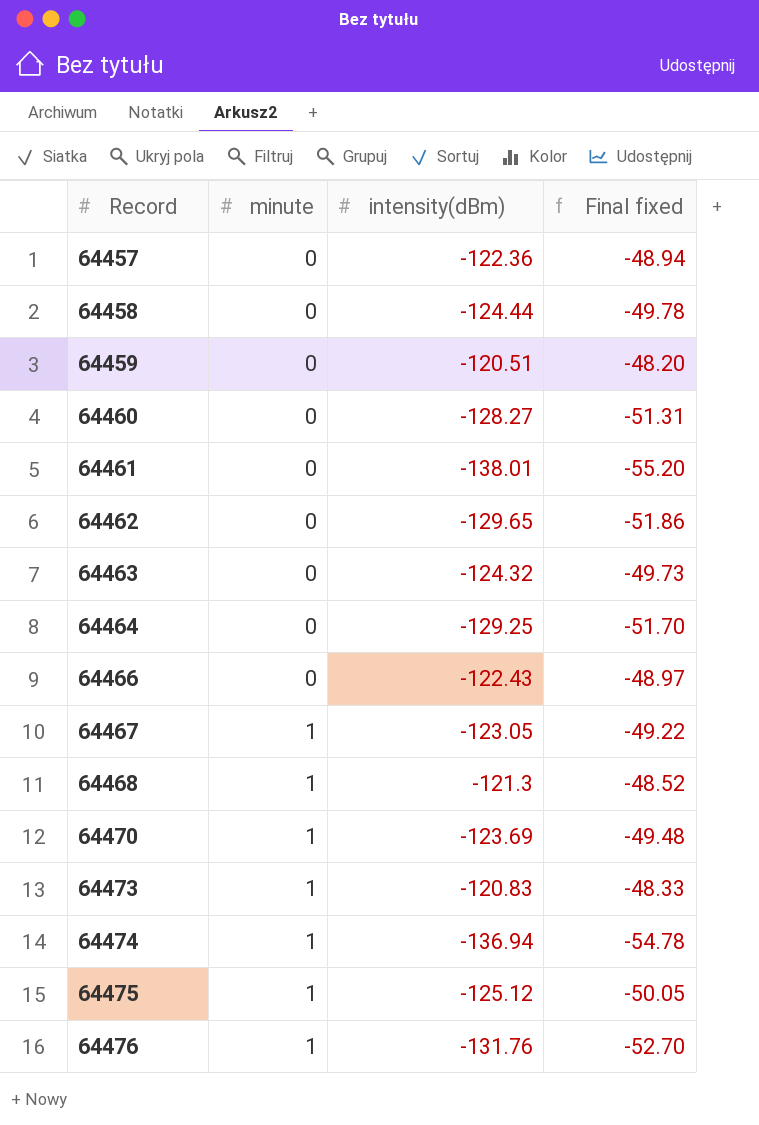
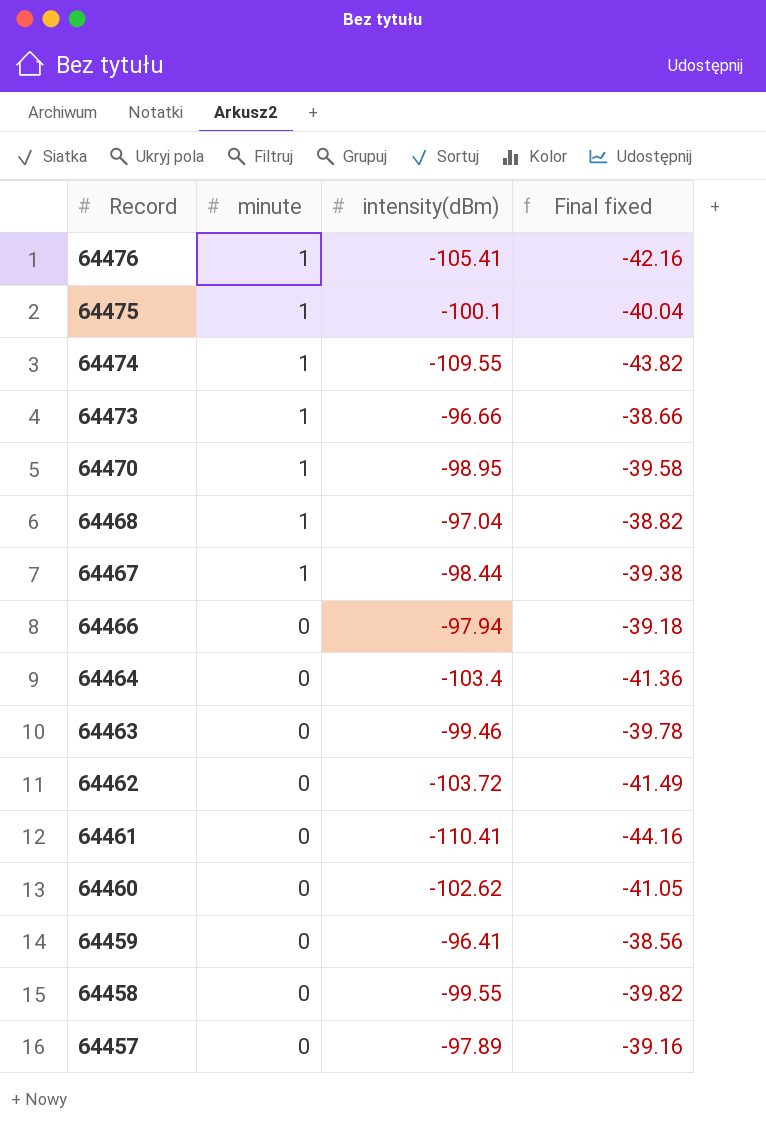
row order: Record ascending -> Record descending
64476 | intensity(dBm): -131.76 -> -105.41
64476 | Final fixed: -52.70 -> -42.16
64475 | intensity(dBm): -125.12 -> -100.1
64475 | Final fixed: -50.05 -> -40.04
64474 | intensity(dBm): -136.94 -> -109.55
64474 | Final fixed: -54.78 -> -43.82
64473 | intensity(dBm): -120.83 -> -96.66
64473 | Final fixed: -48.33 -> -38.66
64470 | intensity(dBm): -123.69 -> -98.95
64470 | Final fixed: -49.48 -> -39.58
64468 | intensity(dBm): -121.3 -> -97.04
64468 | Final fixed: -48.52 -> -38.82
64467 | intensity(dBm): -123.05 -> -98.44
64467 | Final fixed: -49.22 -> -39.38
64466 | intensity(dBm): -122.43 -> -97.94
64466 | Final fixed: -48.97 -> -39.18
64464 | intensity(dBm): -129.25 -> -103.4
64464 | Final fixed: -51.70 -> -41.36
64463 | intensity(dBm): -124.32 -> -99.46
64463 | Final fixed: -49.73 -> -39.78
64462 | intensity(dBm): -129.65 -> -103.72
64462 | Final fixed: -51.86 -> -41.49
64461 | intensity(dBm): -138.01 -> -110.41
64461 | Final fixed: -55.20 -> -44.16
64460 | intensity(dBm): -128.27 -> -102.62
64460 | Final fixed: -51.31 -> -41.05
64459 | intensity(dBm): -120.51 -> -96.41
64459 | Final fixed: -48.20 -> -38.56
64458 | intensity(dBm): -124.44 -> -99.55
64458 | Final fixed: -49.78 -> -39.82
64457 | intensity(dBm): -122.36 -> -97.89
64457 | Final fixed: -48.94 -> -39.16

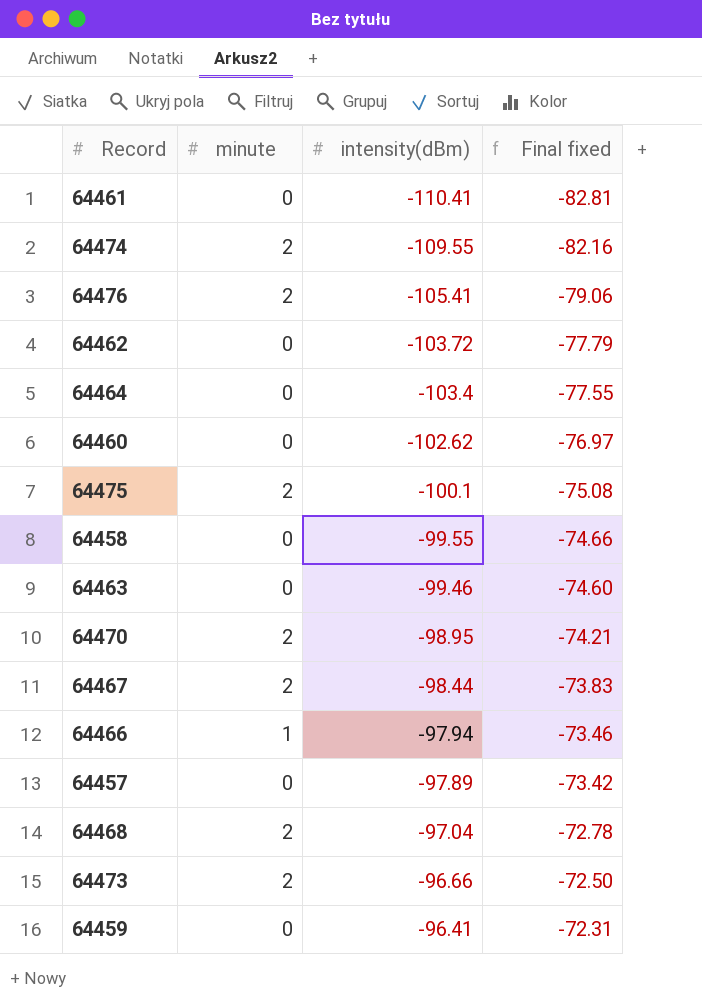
row order: Record descending -> intensity(dBm) ascending
column Final fixed | formula: [intensity(dBm)] * 0.4 -> [intensity(dBm)] * 0.75
64474 | minute: 1 -> 2
64476 | minute: 1 -> 2
64475 | minute: 1 -> 2
64470 | minute: 1 -> 2
64467 | minute: 1 -> 2
64466 | minute: 0 -> 1
64468 | minute: 1 -> 2
64473 | minute: 1 -> 2

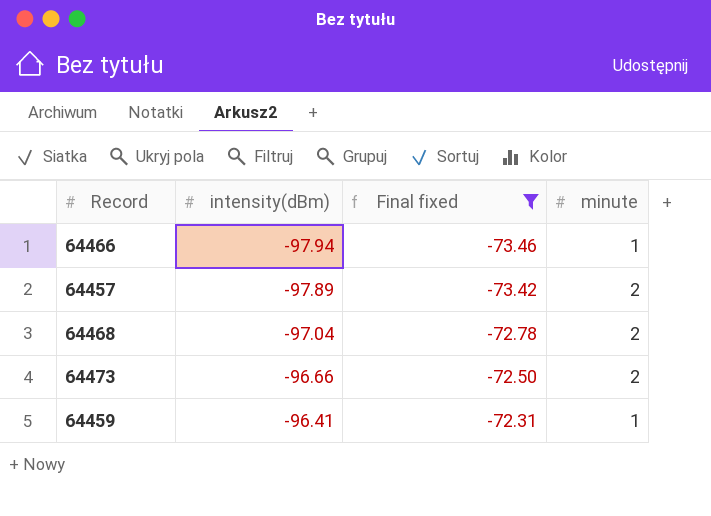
filter: none -> Final fixed >= -73.46
column minute | position: 2 -> 4
64457 | minute: 0 -> 2
64459 | minute: 0 -> 1

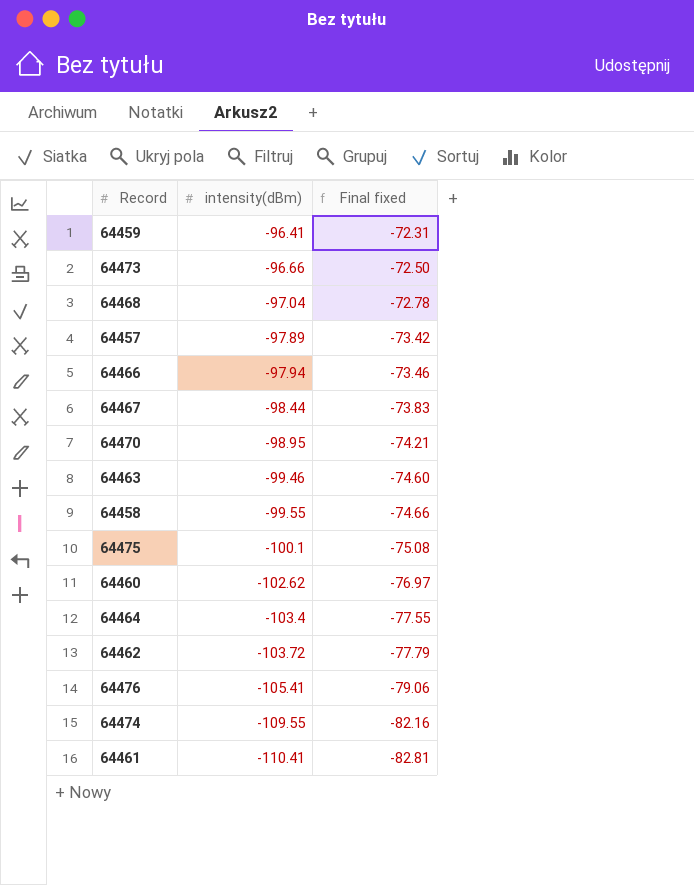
filter: Final fixed >= -73.46 -> none
row order: intensity(dBm) ascending -> intensity(dBm) descending
column minute | position: 4 -> none

